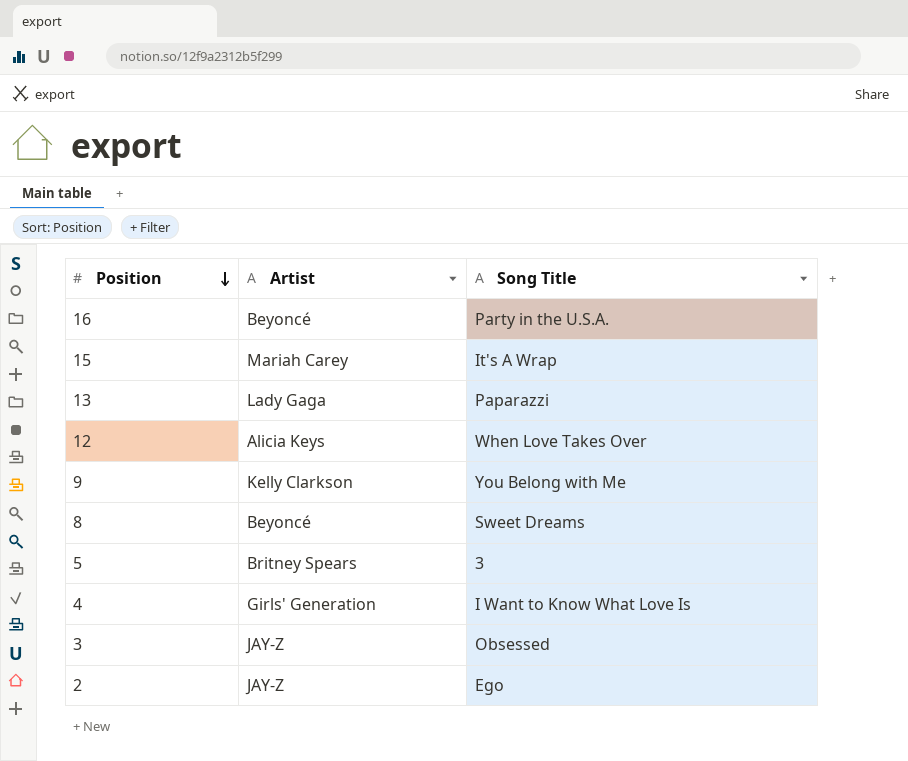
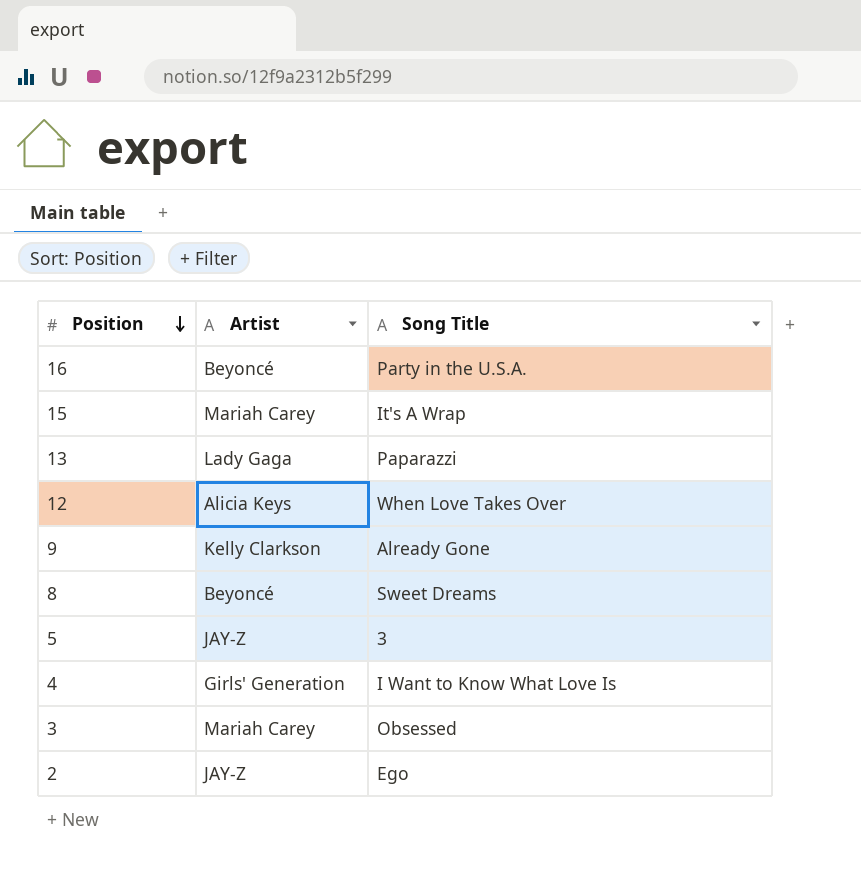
9 | Song Title: You Belong with Me -> Already Gone
5 | Artist: Britney Spears -> JAY-Z
3 | Artist: JAY-Z -> Mariah Carey

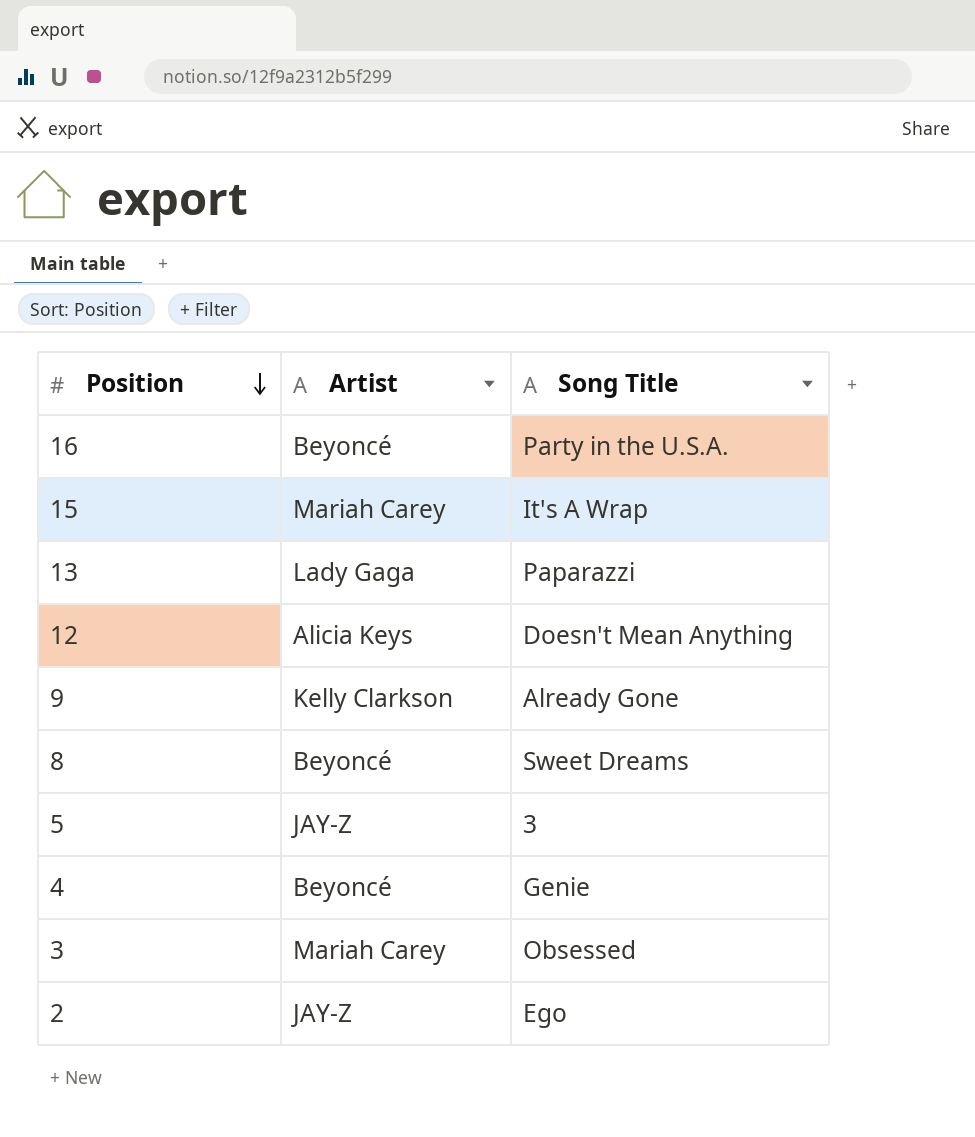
12 | Song Title: When Love Takes Over -> Doesn't Mean Anything
4 | Artist: Girls' Generation -> Beyoncé
4 | Song Title: I Want to Know What Love Is -> Genie

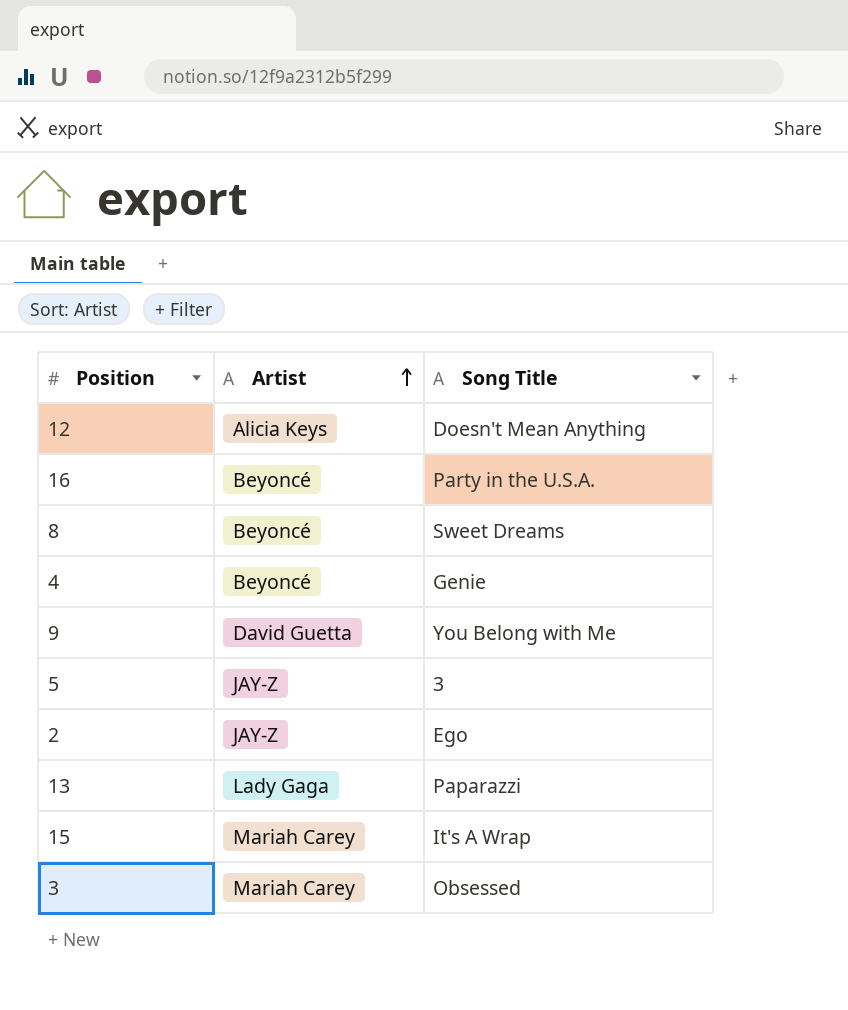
row order: Position descending -> Artist ascending
9 | Artist: Kelly Clarkson -> David Guetta
9 | Song Title: Already Gone -> You Belong with Me

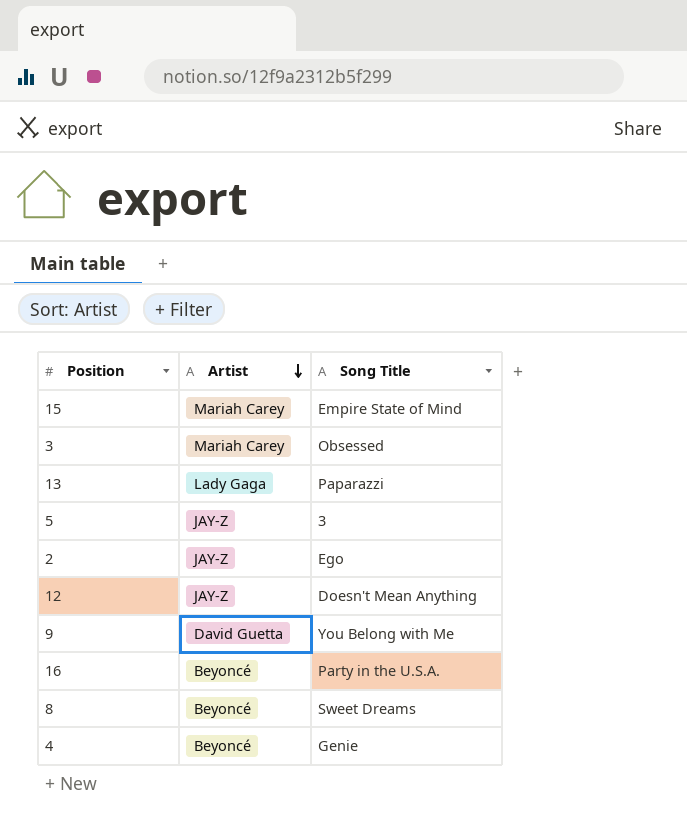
row order: Artist ascending -> Artist descending
15 | Song Title: It's A Wrap -> Empire State of Mind
12 | Artist: Alicia Keys -> JAY-Z

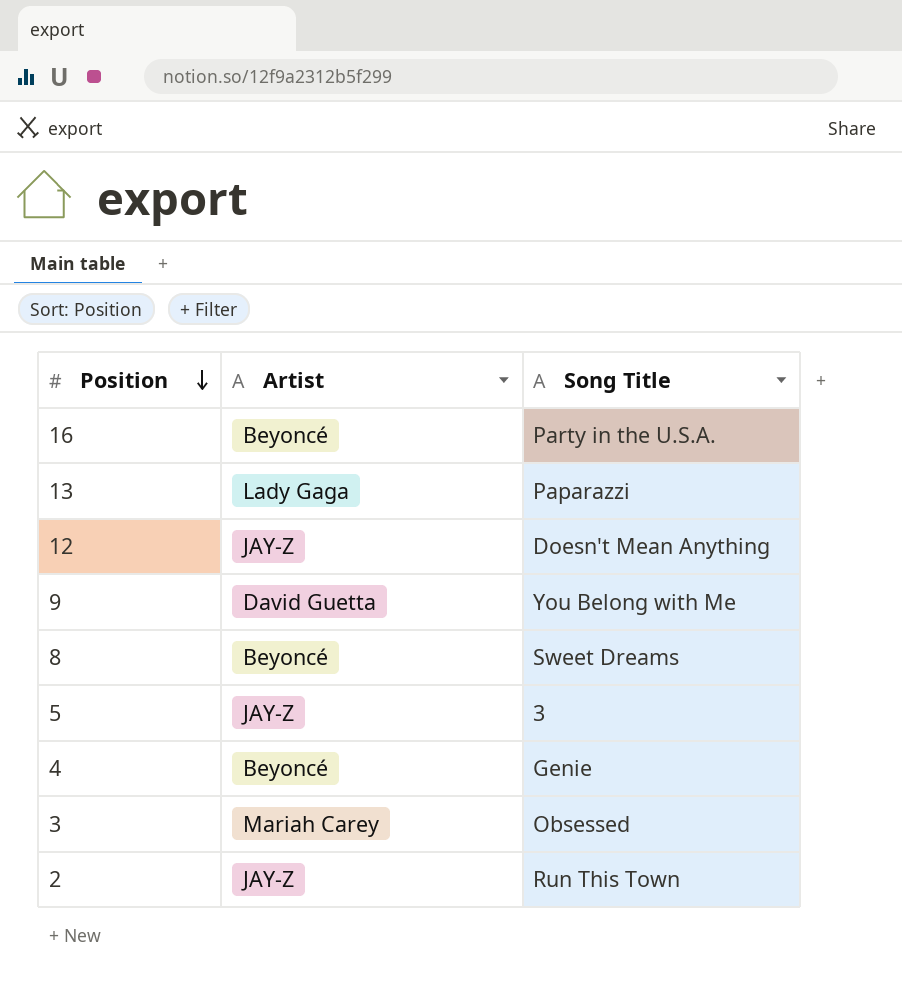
row order: Artist descending -> Position descending
row 15: Mariah Carey | Empire State of Mind -> none
2 | Song Title: Ego -> Run This Town

